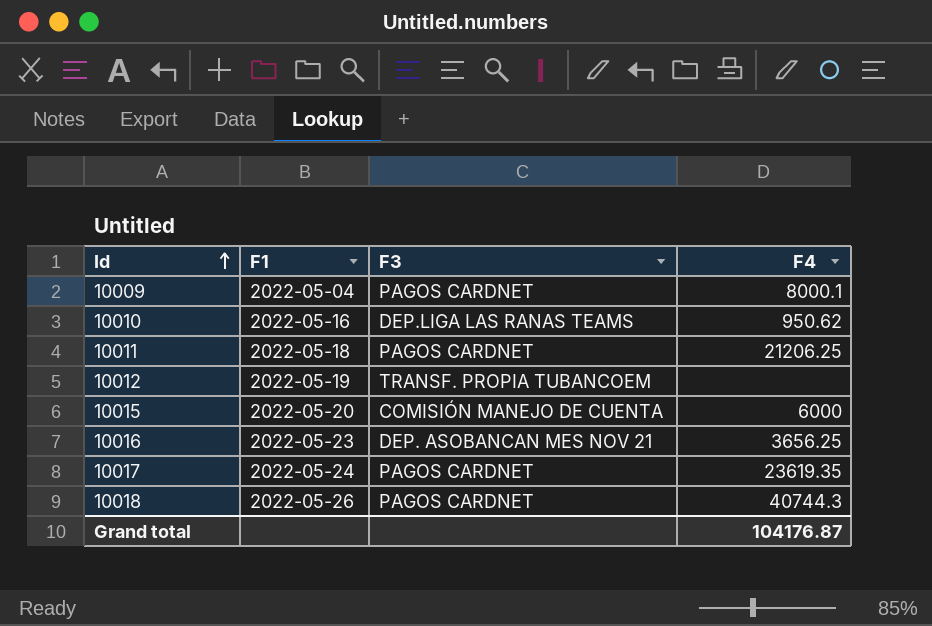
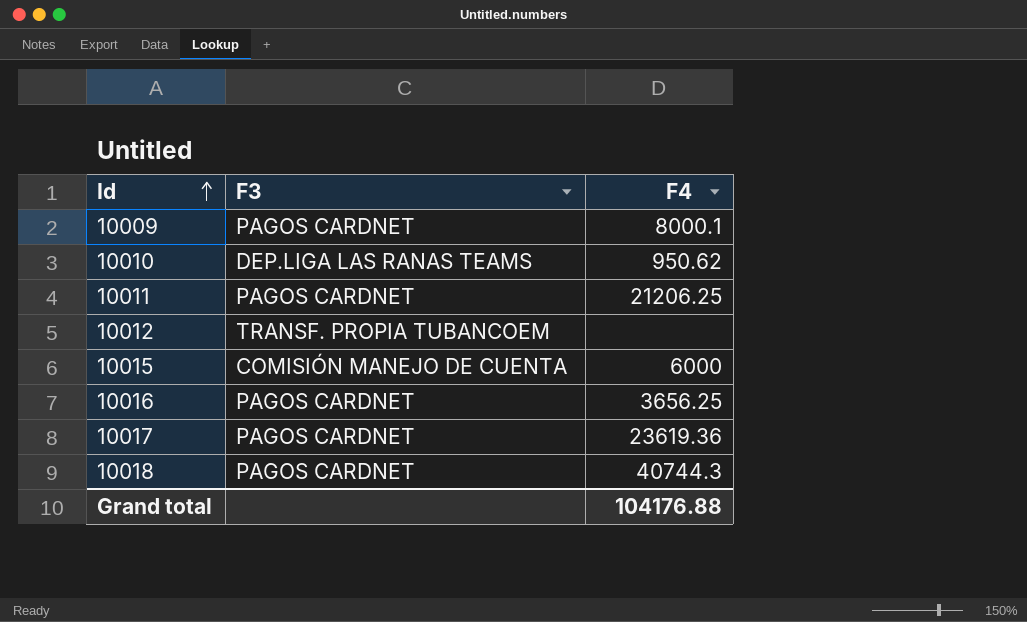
column F1 | position: 2 -> none
10016 | F3: DEP. ASOBANCAN MES NOV 21 -> PAGOS CARDNET
10017 | F4: 23619.35 -> 23619.36
Grand total | F4: 104176.87 -> 104176.88

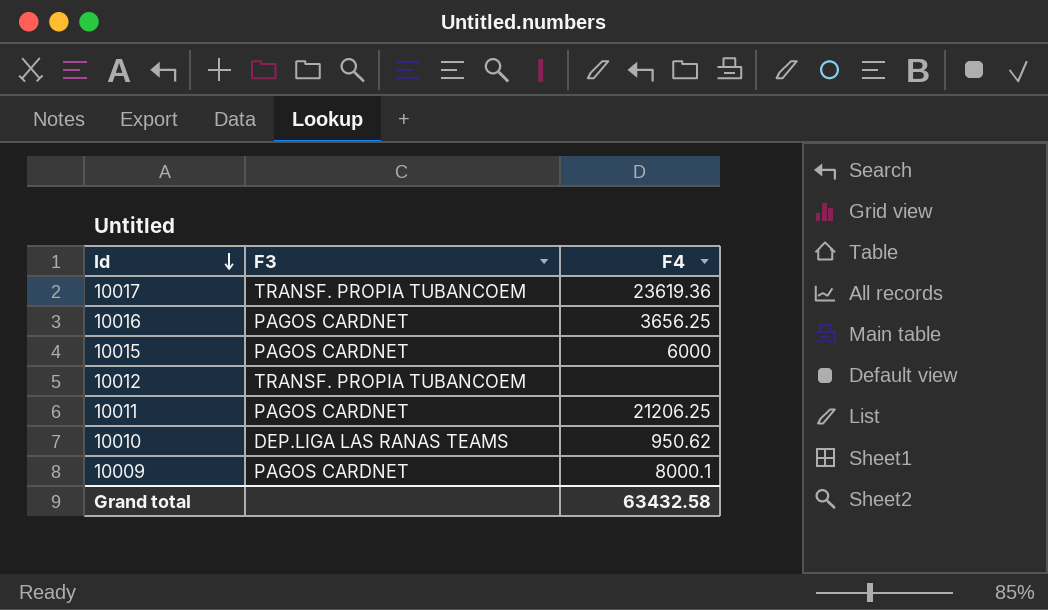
row order: Id ascending -> Id descending
row 10018: PAGOS CARDNET | 40744.3 -> none
10017 | F3: PAGOS CARDNET -> TRANSF. PROPIA TUBANCOEM
10015 | F3: COMISIÓN MANEJO DE CUENTA -> PAGOS CARDNET
Grand total | F4: 104176.88 -> 63432.58

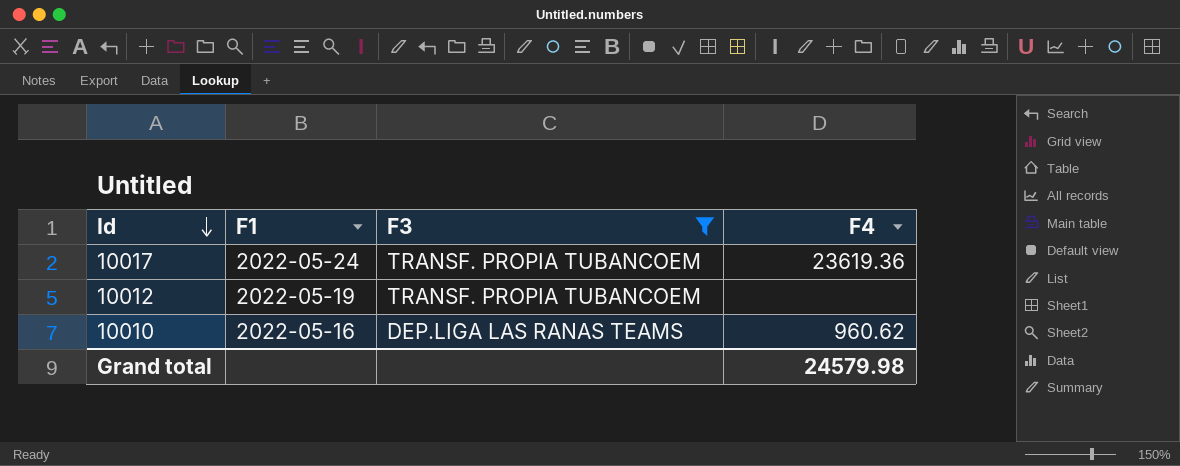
filter: none -> F3 != PAGOS CARDNET
column F1 | position: none -> 2
10010 | F4: 950.62 -> 960.62
Grand total | F4: 63432.58 -> 24579.98

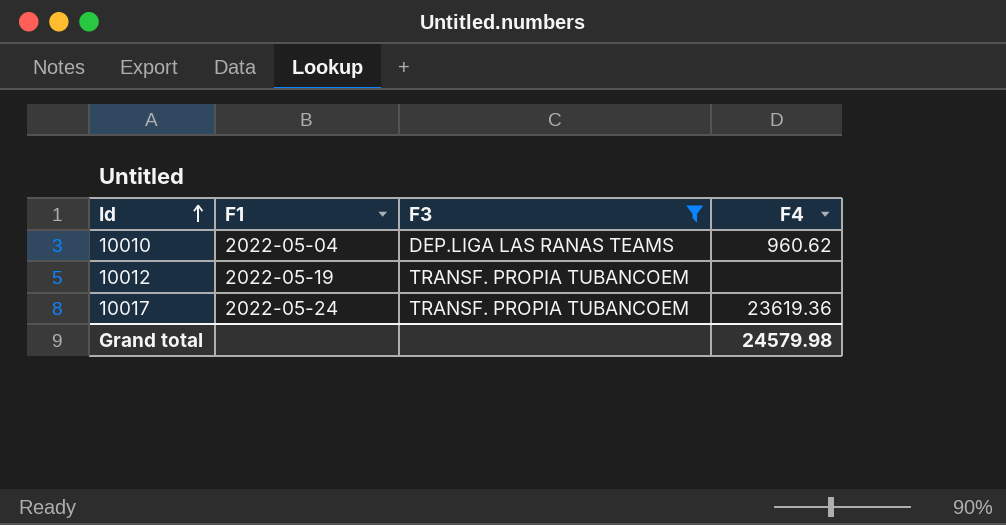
row order: Id descending -> Id ascending
10010 | F1: 2022-05-16 -> 2022-05-04

